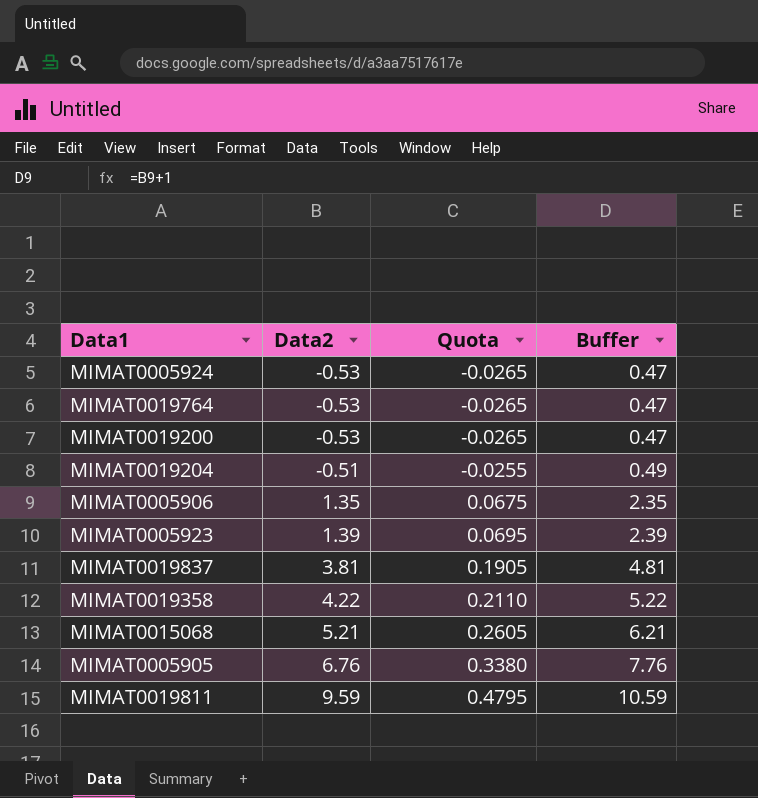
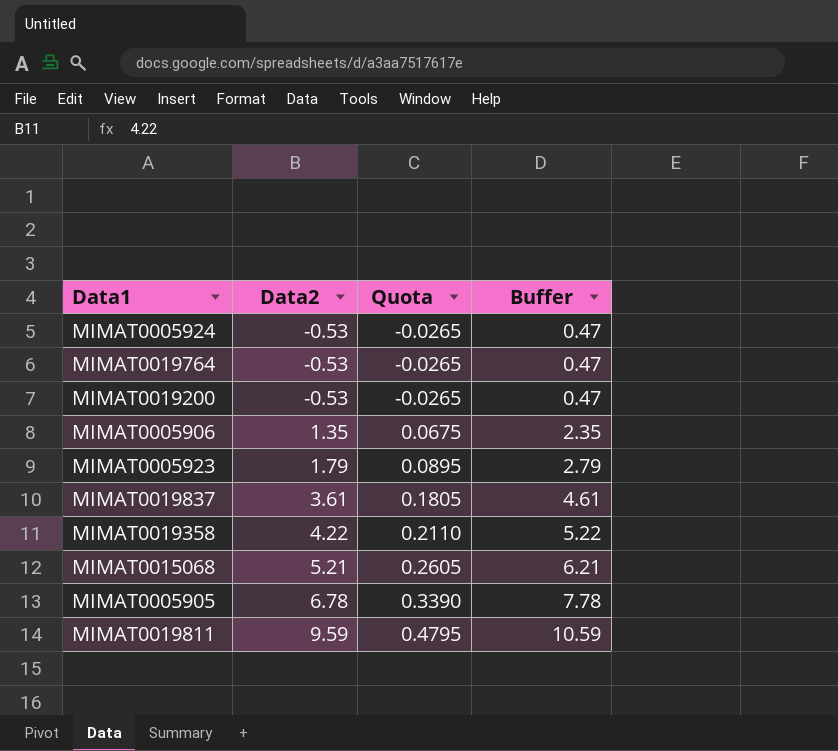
row MIMAT0019204: -0.51 | -0.0255 | 0.49 -> none
MIMAT0005923 | Data2: 1.39 -> 1.79
MIMAT0005923 | Quota: 0.0695 -> 0.0895
MIMAT0005923 | Buffer: 2.39 -> 2.79
MIMAT0019837 | Data2: 3.81 -> 3.61
MIMAT0019837 | Quota: 0.1905 -> 0.1805
MIMAT0019837 | Buffer: 4.81 -> 4.61
MIMAT0005905 | Data2: 6.76 -> 6.78
MIMAT0005905 | Quota: 0.3380 -> 0.3390
MIMAT0005905 | Buffer: 7.76 -> 7.78

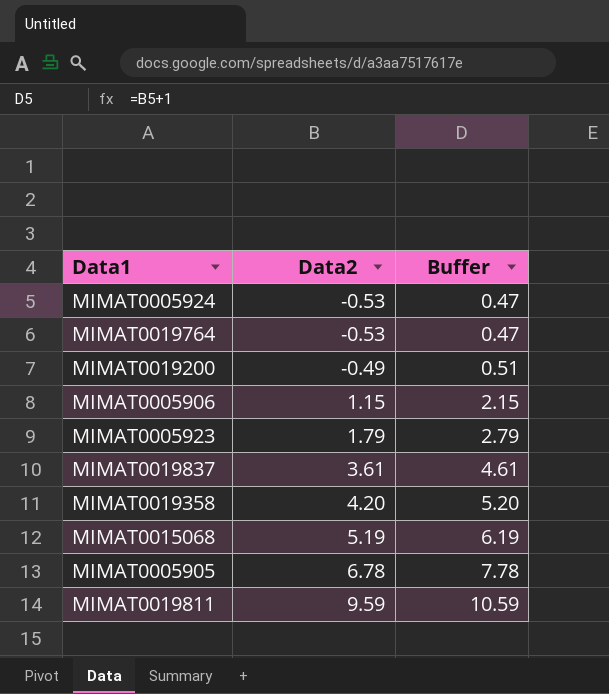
column Quota | formula: [Data2] * 0.05 -> none
MIMAT0019200 | Data2: -0.53 -> -0.49
MIMAT0019200 | Buffer: 0.47 -> 0.51
MIMAT0005906 | Data2: 1.35 -> 1.15
MIMAT0005906 | Buffer: 2.35 -> 2.15
MIMAT0019358 | Data2: 4.22 -> 4.20
MIMAT0019358 | Buffer: 5.22 -> 5.20
MIMAT0015068 | Data2: 5.21 -> 5.19
MIMAT0015068 | Buffer: 6.21 -> 6.19

